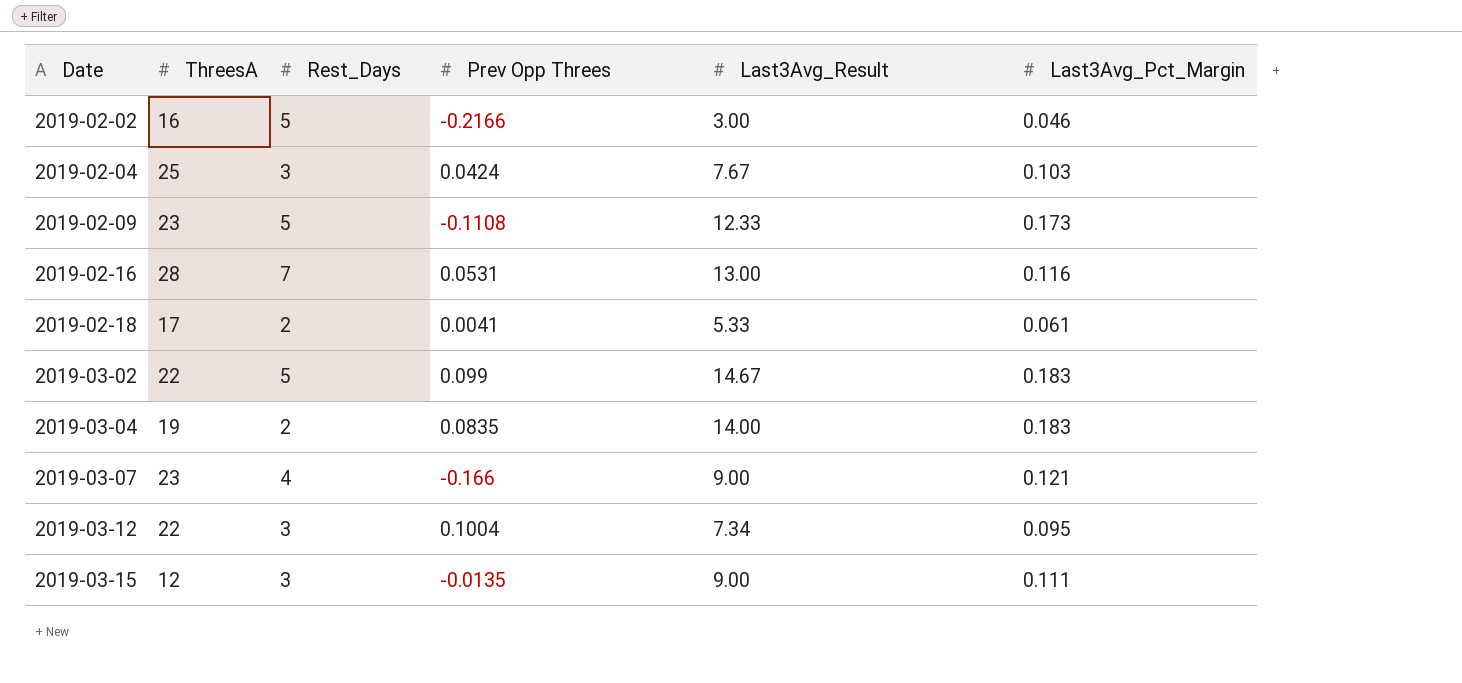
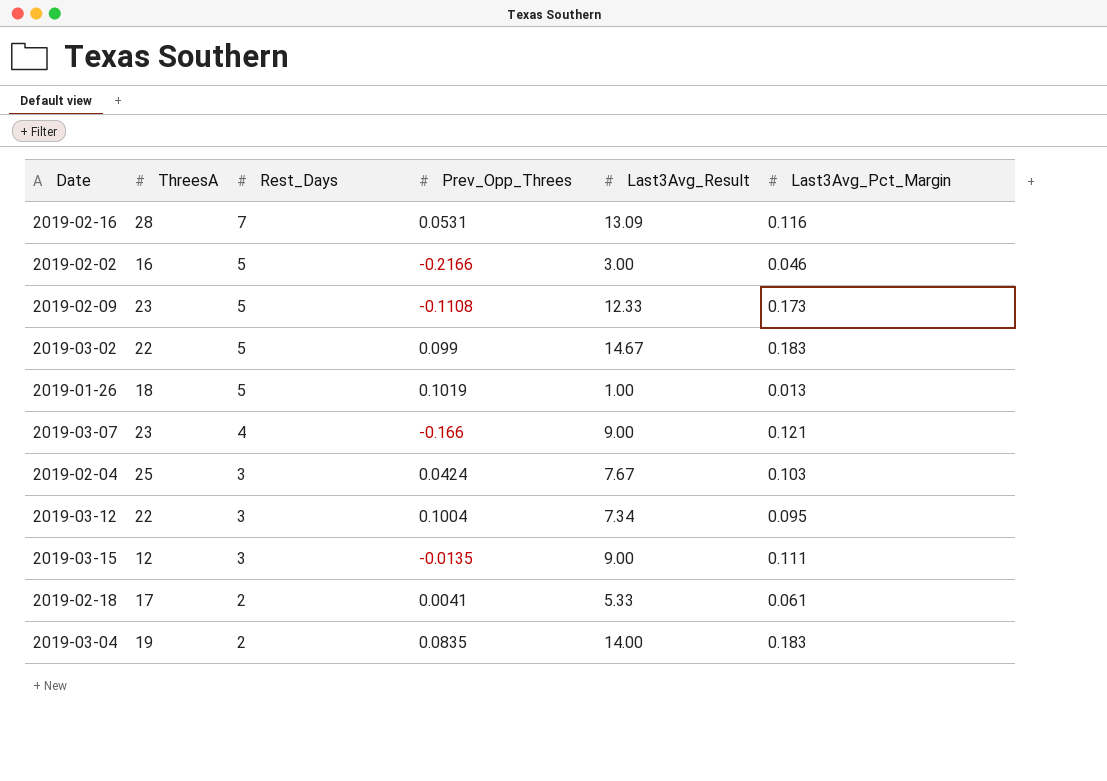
row order: Date ascending -> Rest_Days descending
column name: Prev Opp Threes -> Prev_Opp_Threes
2019-02-16 | Last3Avg_Result: 13.00 -> 13.09
row 2019-01-26: none -> 18 | 5 | 0.1019 | 1.00 | 0.013

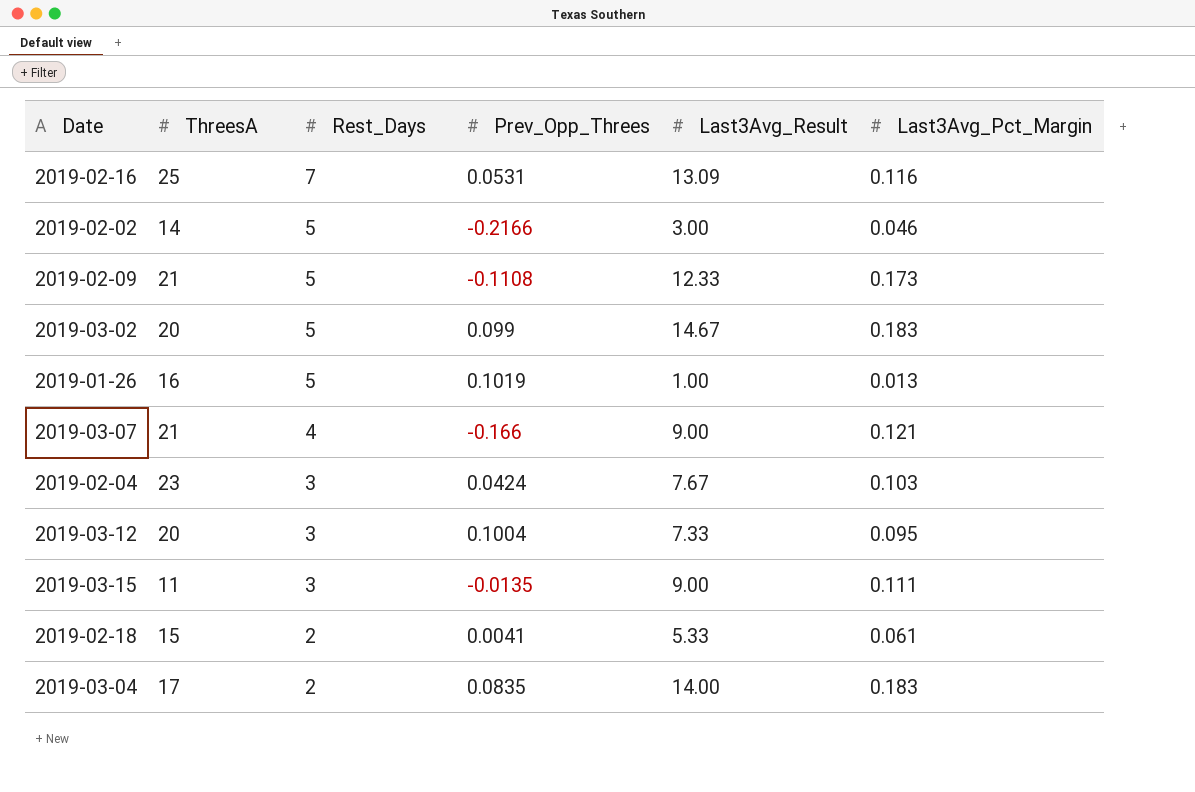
2019-02-16 | ThreesA: 28 -> 25
2019-02-02 | ThreesA: 16 -> 14
2019-02-09 | ThreesA: 23 -> 21
2019-03-02 | ThreesA: 22 -> 20
2019-01-26 | ThreesA: 18 -> 16
2019-03-07 | ThreesA: 23 -> 21
2019-02-04 | ThreesA: 25 -> 23
2019-03-12 | ThreesA: 22 -> 20
2019-03-12 | Last3Avg_Result: 7.34 -> 7.33
2019-03-15 | ThreesA: 12 -> 11
2019-02-18 | ThreesA: 17 -> 15
2019-03-04 | ThreesA: 19 -> 17

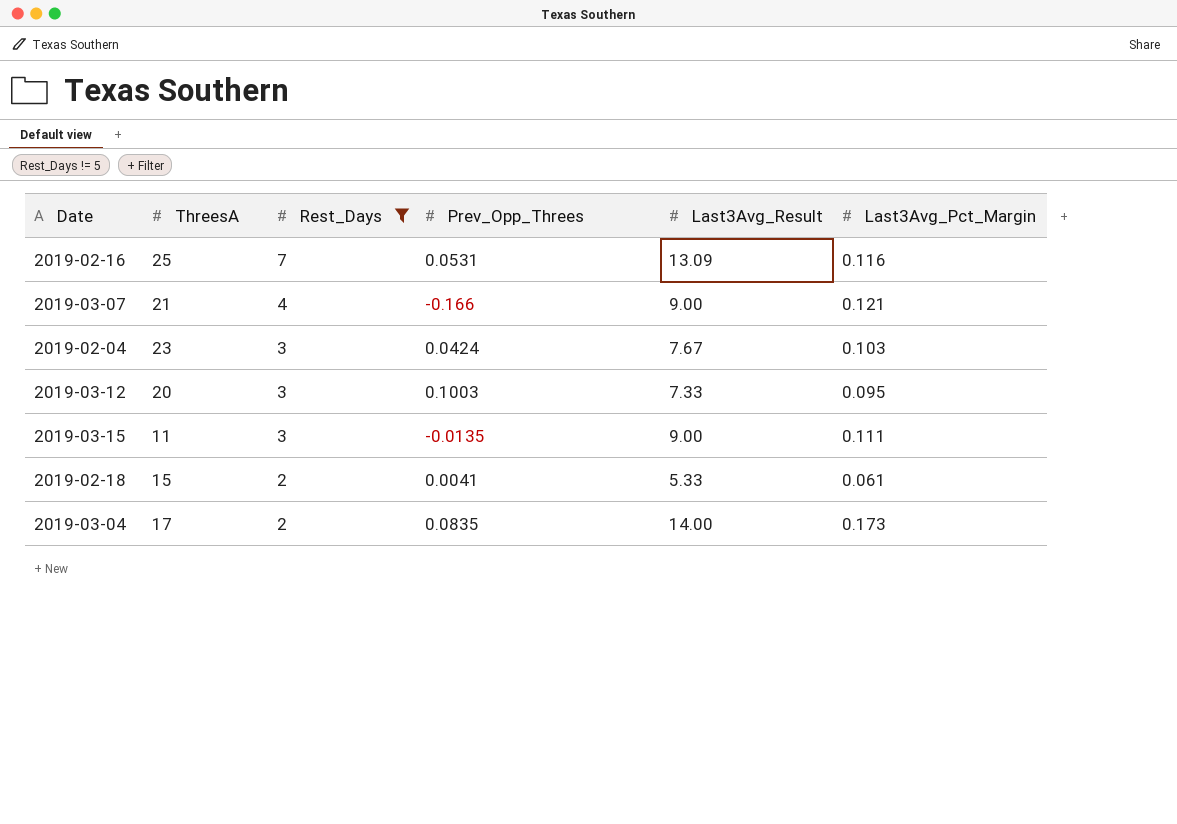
filter: none -> Rest_Days != 5
2019-03-12 | Prev_Opp_Threes: 0.1004 -> 0.1003
2019-03-04 | Last3Avg_Pct_Margin: 0.183 -> 0.173

